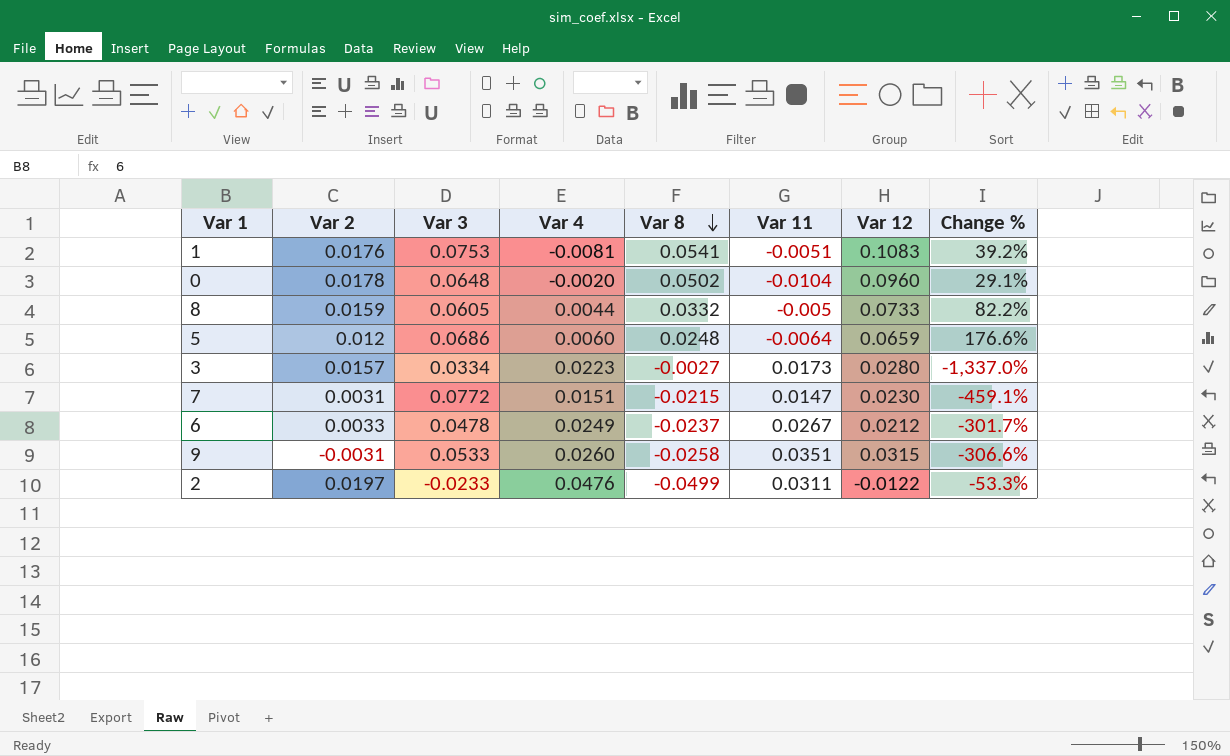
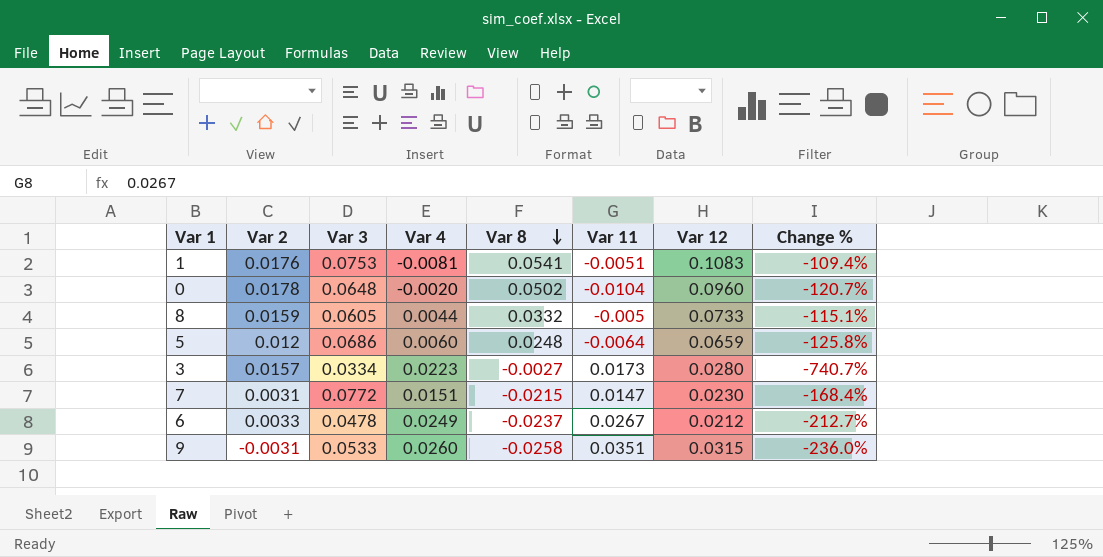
column Change % | formula: ([Var 3] - [Var 8]) / [Var 8] -> ([Var 11] - [Var 8]) / [Var 8]
row 2: 0.0197 | -0.0233 | 0.0476 | -0.0499 | 0.0311 | -0.0122 | -53.3% -> none

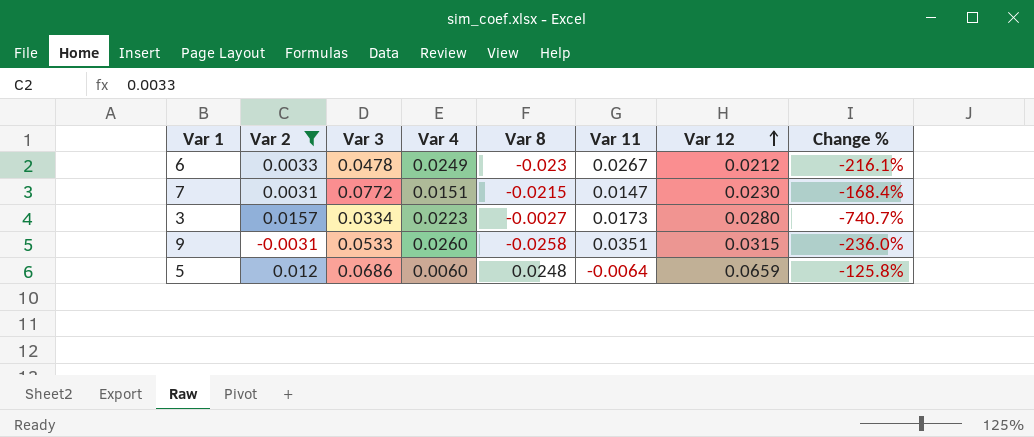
filter: none -> Var 2 <= 0.0157
row order: Var 8 descending -> Var 12 ascending
6 | Var 8: -0.0237 -> -0.023
6 | Change %: -212.7% -> -216.1%

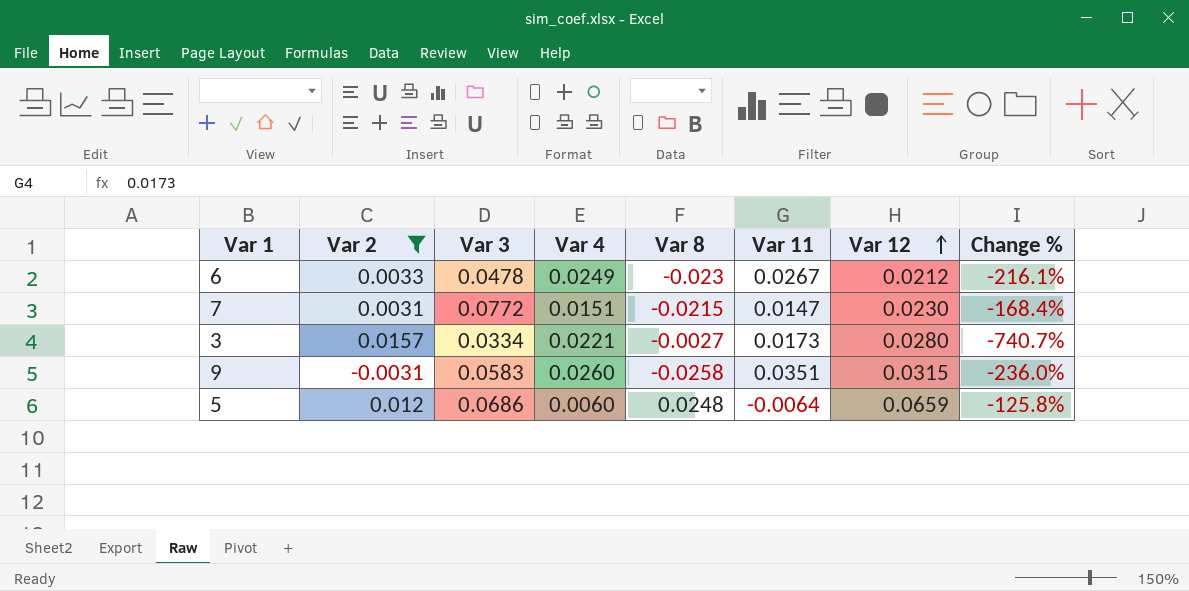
3 | Var 4: 0.0223 -> 0.0221
9 | Var 3: 0.0533 -> 0.0583

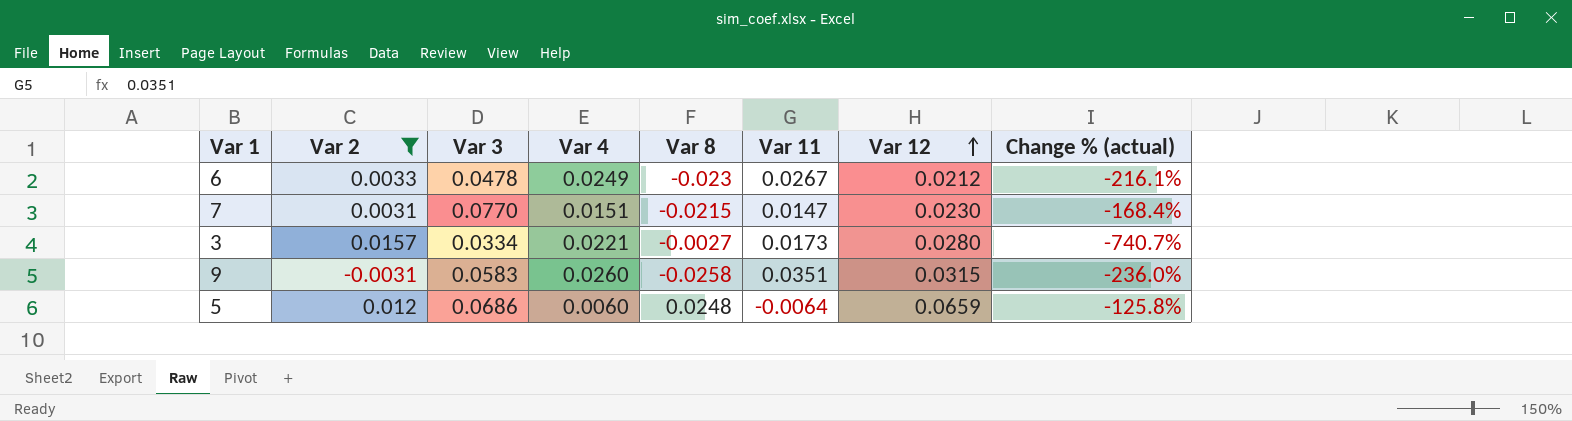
column name: Change % -> Change % (actual)
7 | Var 3: 0.0772 -> 0.0770

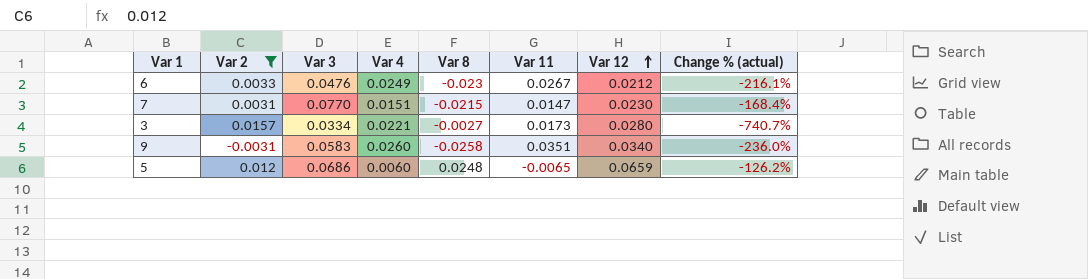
6 | Var 3: 0.0478 -> 0.0476
9 | Var 12: 0.0315 -> 0.0340
5 | Var 11: -0.0064 -> -0.0065
5 | Change % (actual): -125.8% -> -126.2%

